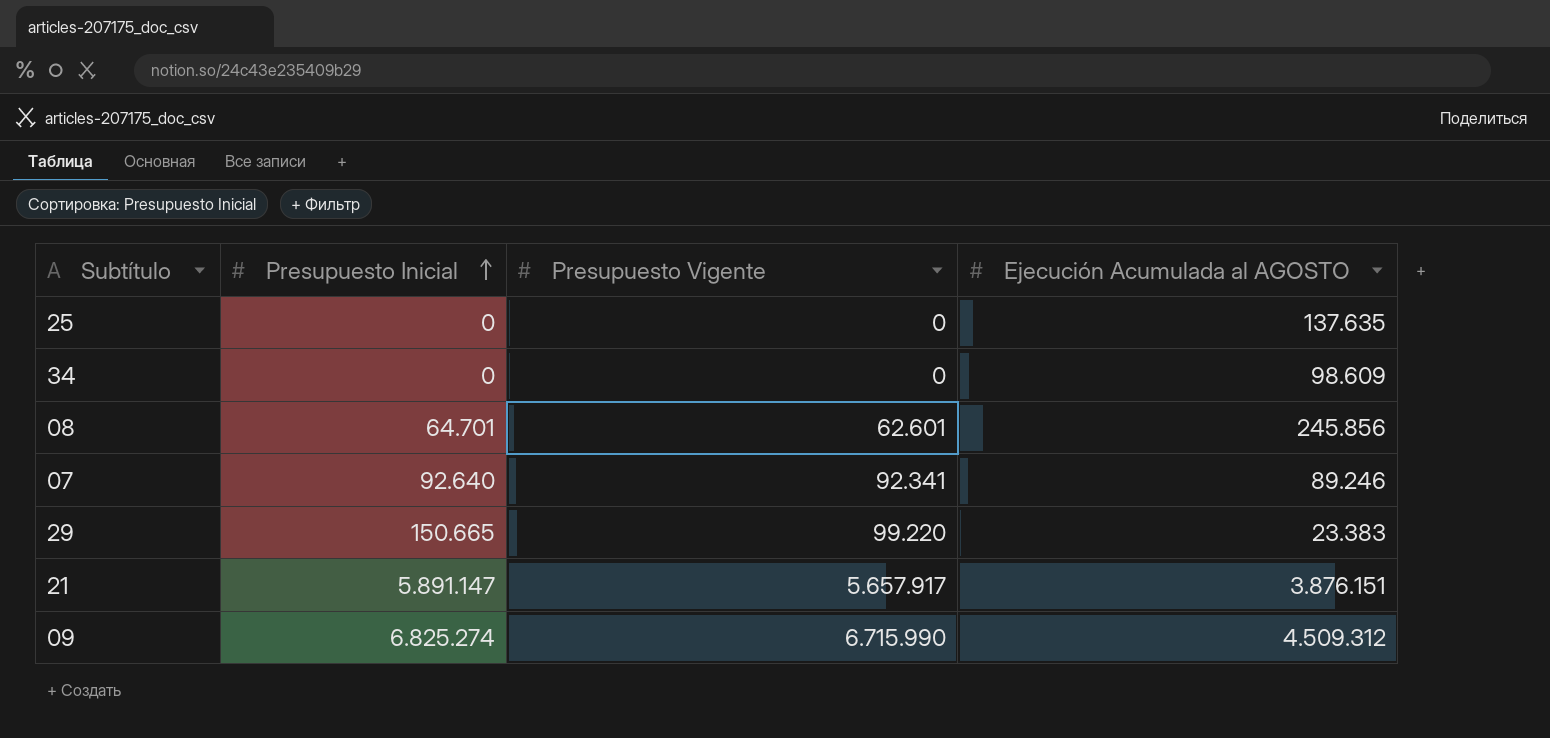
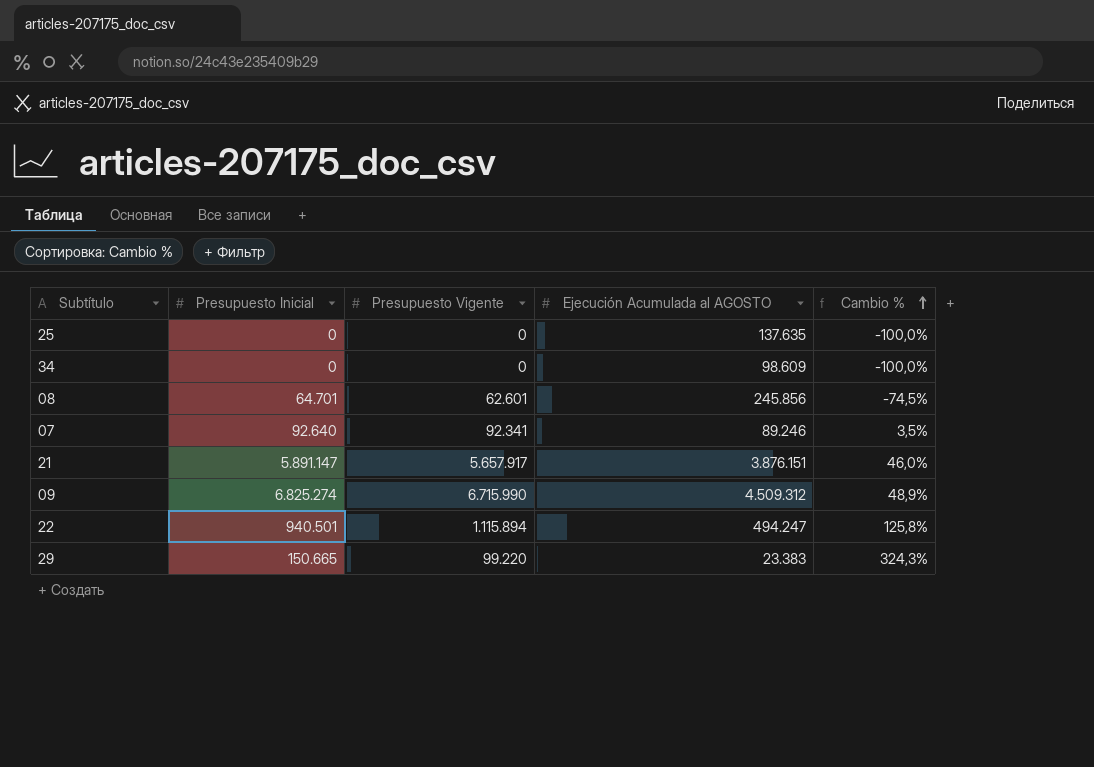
row order: Presupuesto Inicial ascending -> Cambio % ascending
column Cambio % | formula: none -> ([Presupuesto Vigente] - [Ejecución Acumulada al AGOSTO]) / [Ejecución Acumulada al AGOSTO]
row 22: none -> 940.501 | 1.115.894 | 494.247 | 125,8%

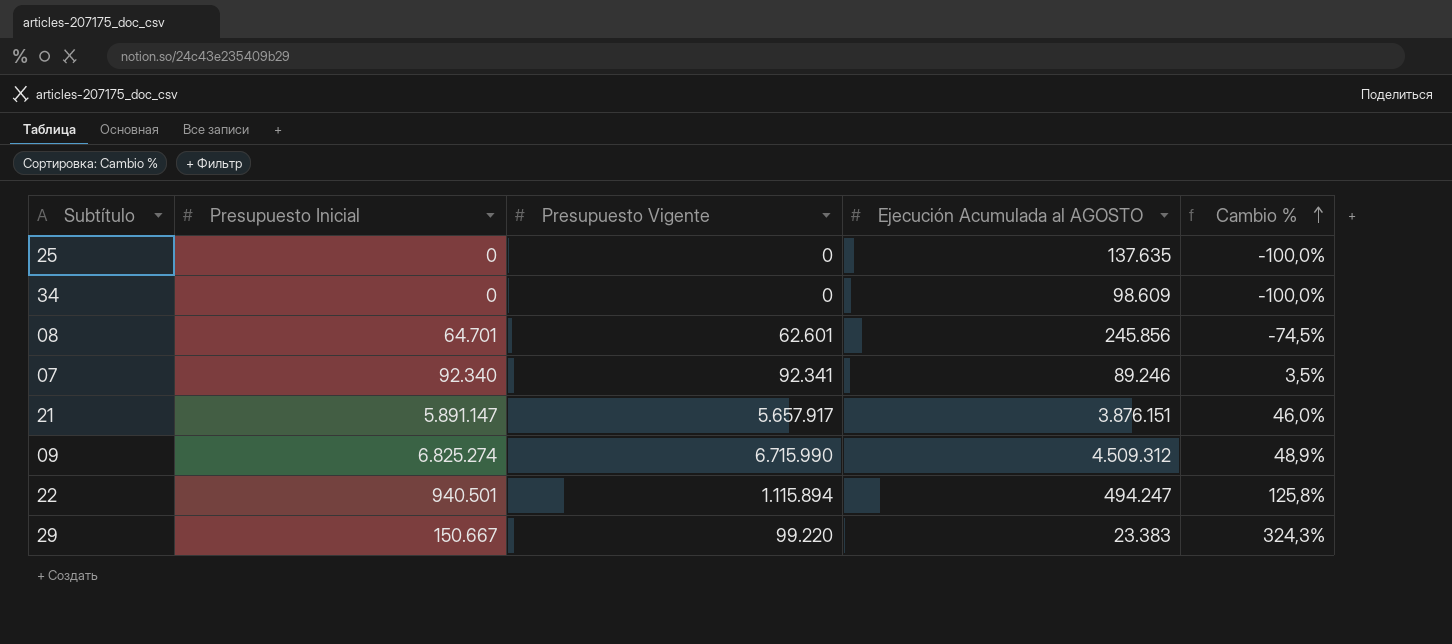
07 | Presupuesto Inicial: 92.640 -> 92.340
29 | Presupuesto Inicial: 150.665 -> 150.667

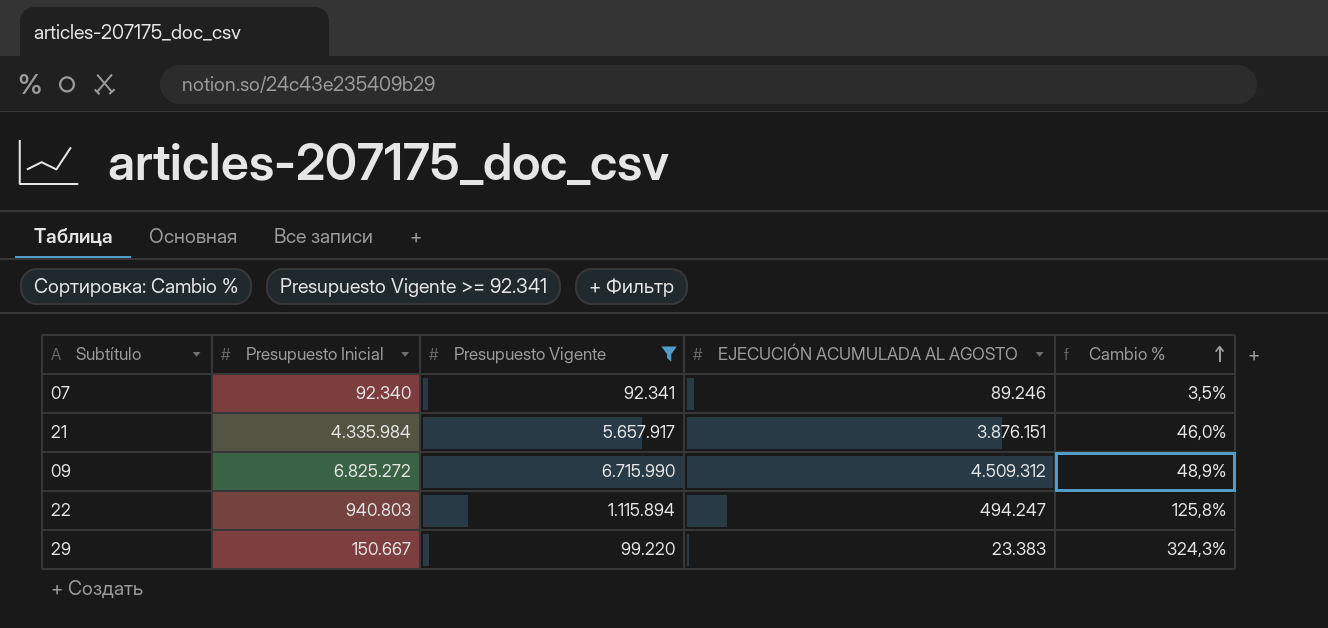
filter: none -> Presupuesto Vigente >= 92.341
column name: Ejecución Acumulada al AGOSTO -> EJECUCIÓN ACUMULADA AL AGOSTO
21 | Presupuesto Inicial: 5.891.147 -> 4.335.984
09 | Presupuesto Inicial: 6.825.274 -> 6.825.272
22 | Presupuesto Inicial: 940.501 -> 940.803

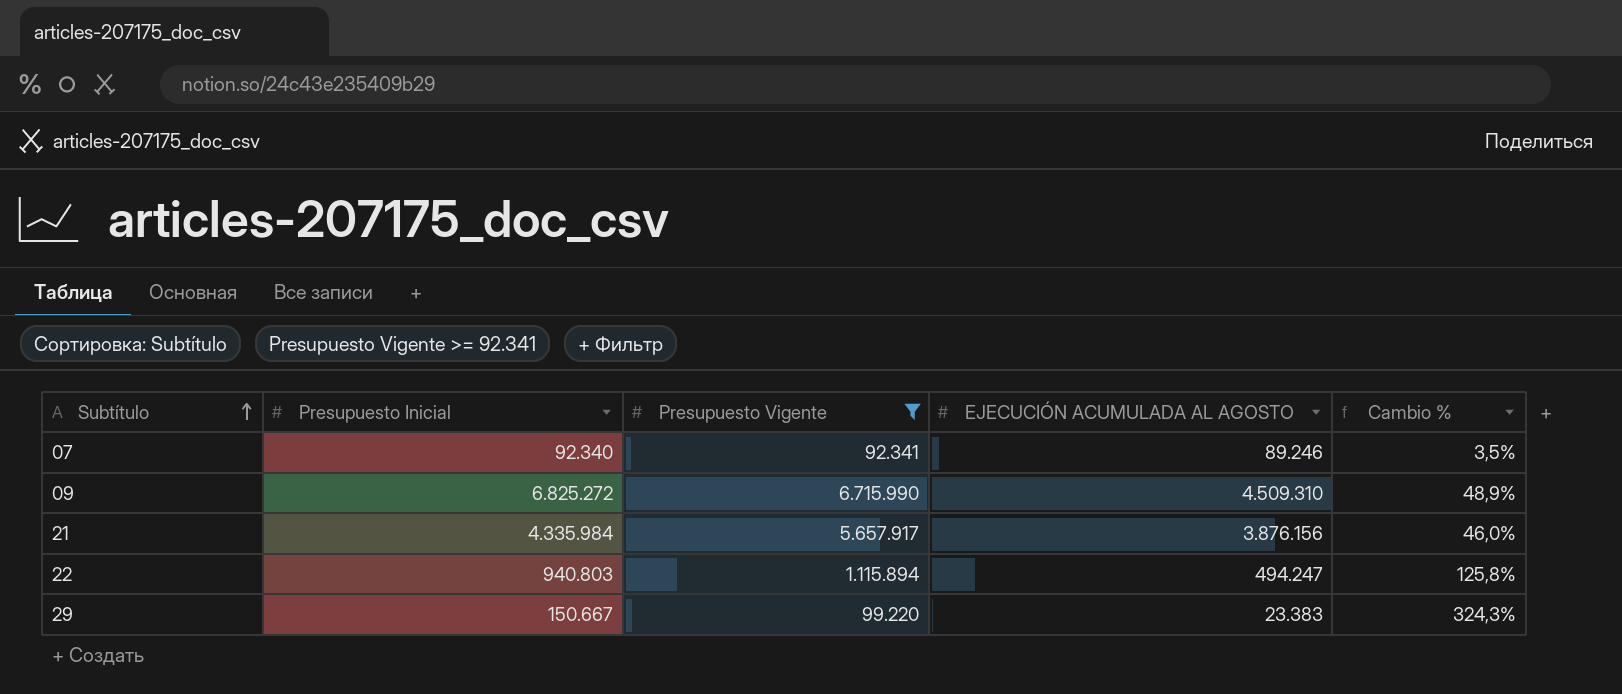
row order: Cambio % ascending -> Subtítulo ascending
09 | EJECUCIÓN ACUMULADA AL AGOSTO: 4.509.312 -> 4.509.310
21 | EJECUCIÓN ACUMULADA AL AGOSTO: 3.876.151 -> 3.876.156

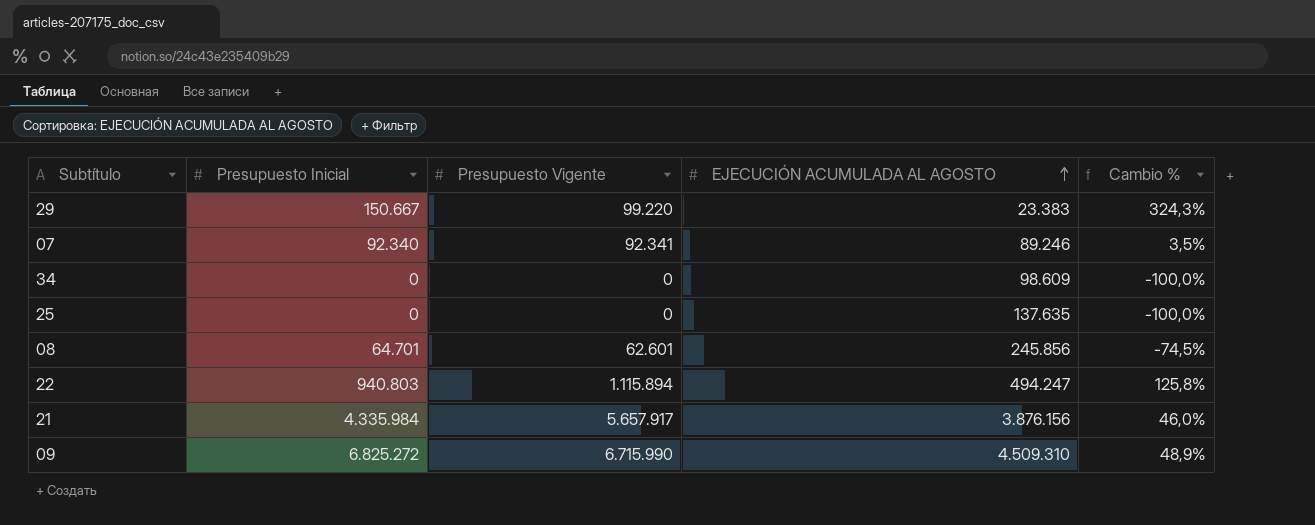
filter: Presupuesto Vigente >= 92.341 -> none
row order: Subtítulo ascending -> EJECUCIÓN ACUMULADA AL AGOSTO ascending

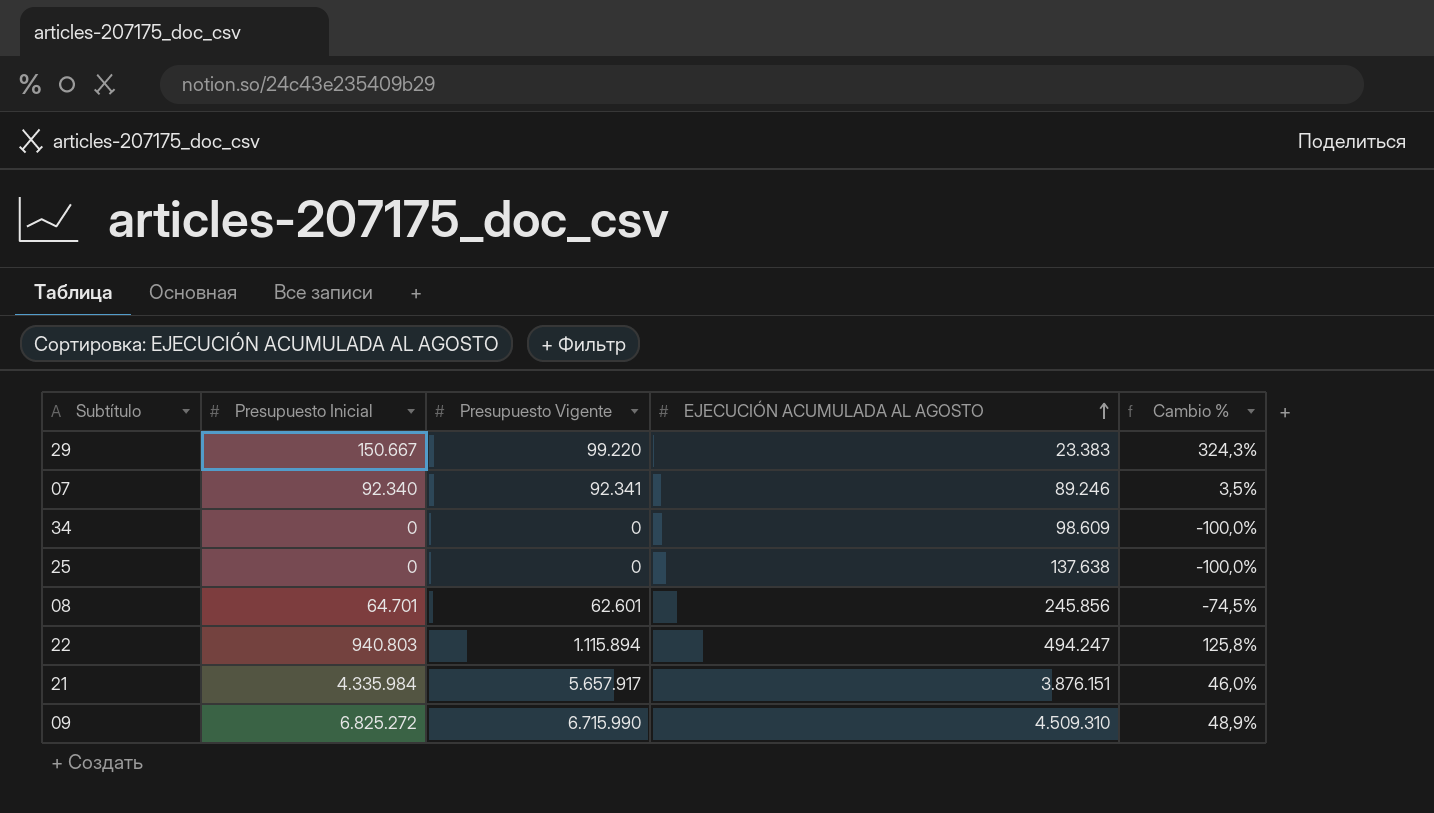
25 | EJECUCIÓN ACUMULADA AL AGOSTO: 137.635 -> 137.638
21 | EJECUCIÓN ACUMULADA AL AGOSTO: 3.876.156 -> 3.876.151

